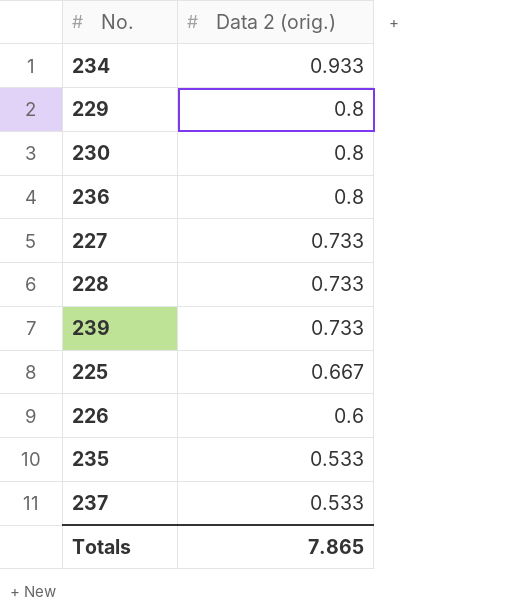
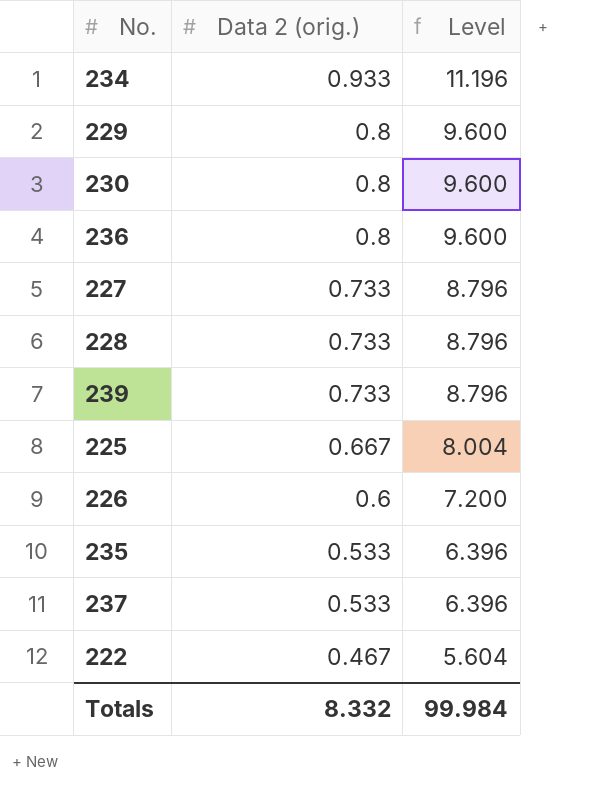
column Level | formula: none -> [Data 2 (orig.)] * 12
row 222: none -> 0.467 | 5.604
Totals | Data 2 (orig.): 7.865 -> 8.332

